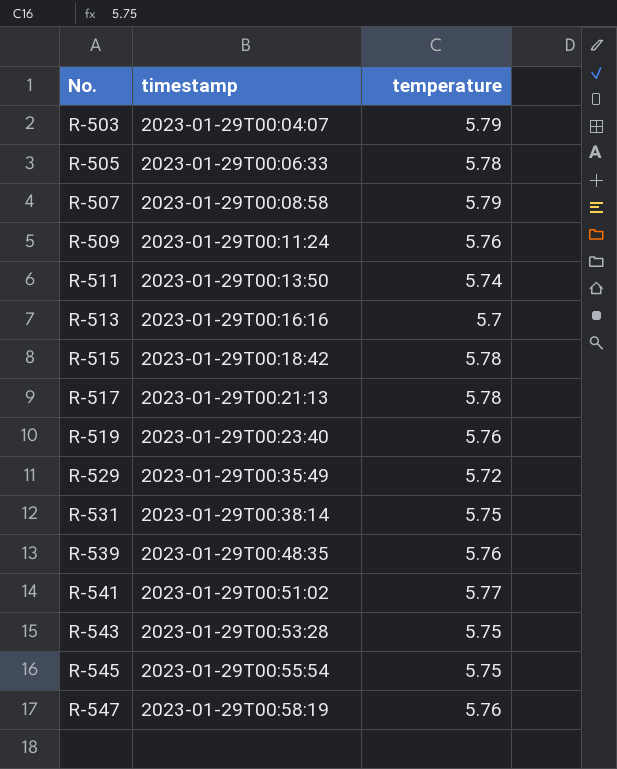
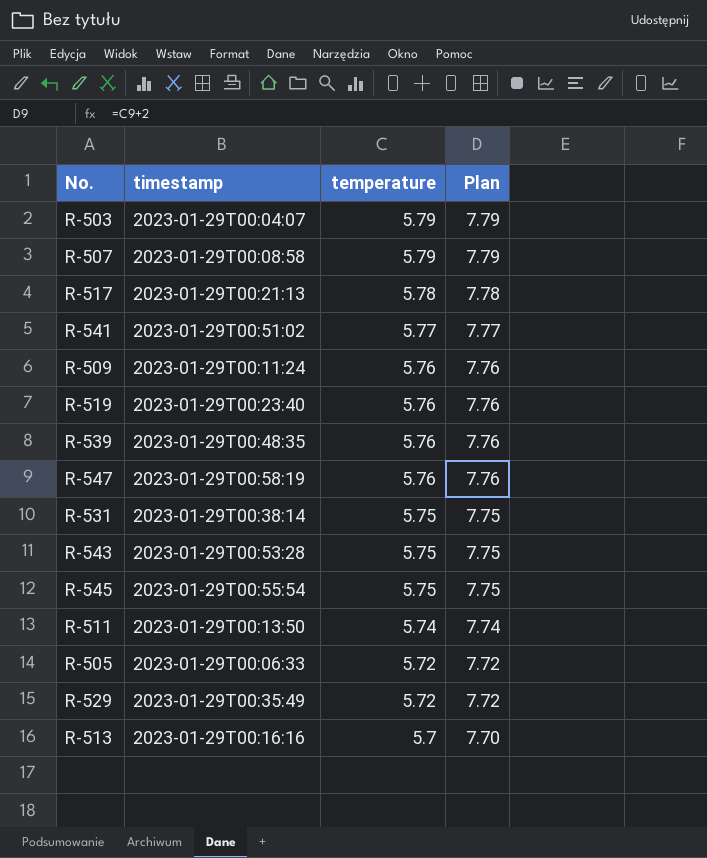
row order: No. ascending -> temperature descending
column Plan | formula: none -> [temperature] + 2
row R-515: 2023-01-29T00:18:42 | 5.78 -> none
R-505 | temperature: 5.78 -> 5.72

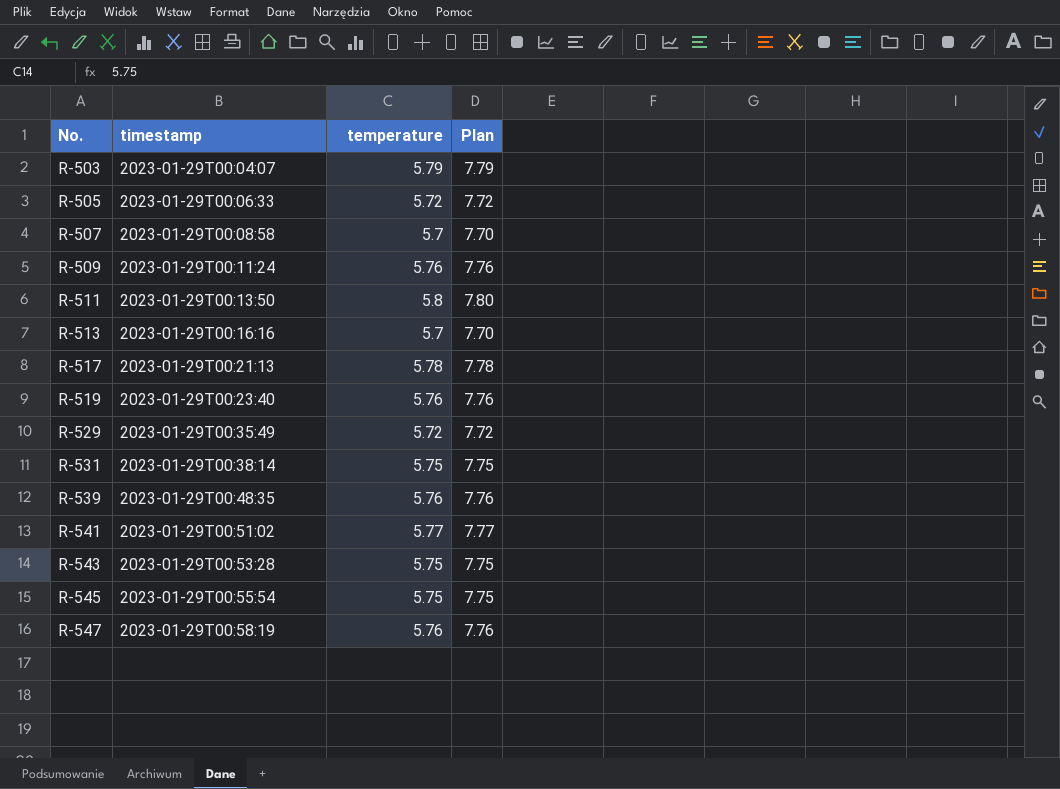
row order: temperature descending -> No. ascending
R-507 | temperature: 5.79 -> 5.7
R-507 | Plan: 7.79 -> 7.70
R-511 | temperature: 5.74 -> 5.8
R-511 | Plan: 7.74 -> 7.80

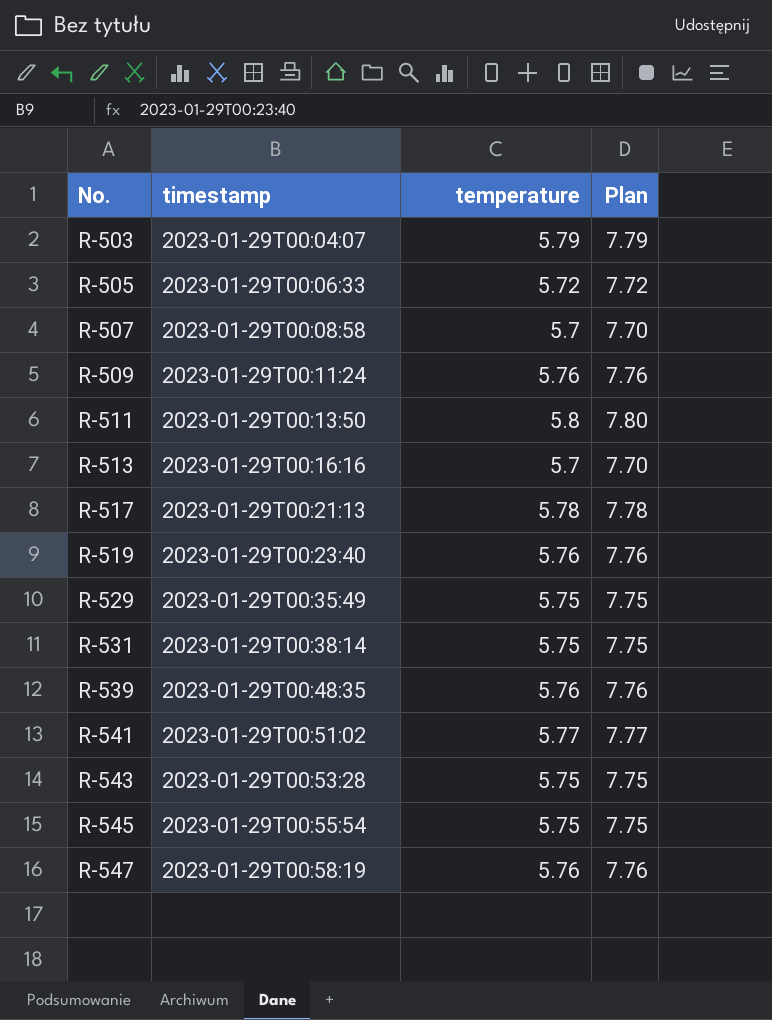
R-529 | temperature: 5.72 -> 5.75
R-529 | Plan: 7.72 -> 7.75

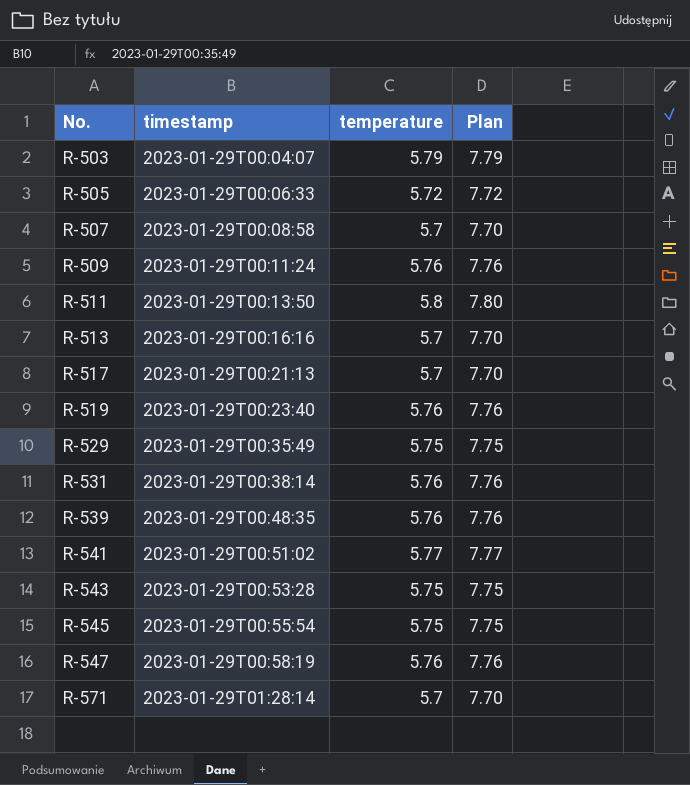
R-517 | temperature: 5.78 -> 5.7
R-517 | Plan: 7.78 -> 7.70
R-531 | temperature: 5.75 -> 5.76
R-531 | Plan: 7.75 -> 7.76
row R-571: none -> 2023-01-29T01:28:14 | 5.7 | 7.70

